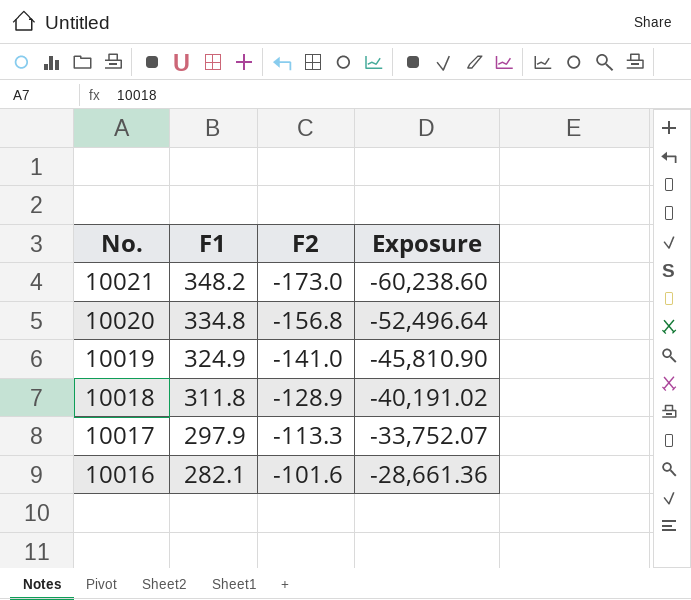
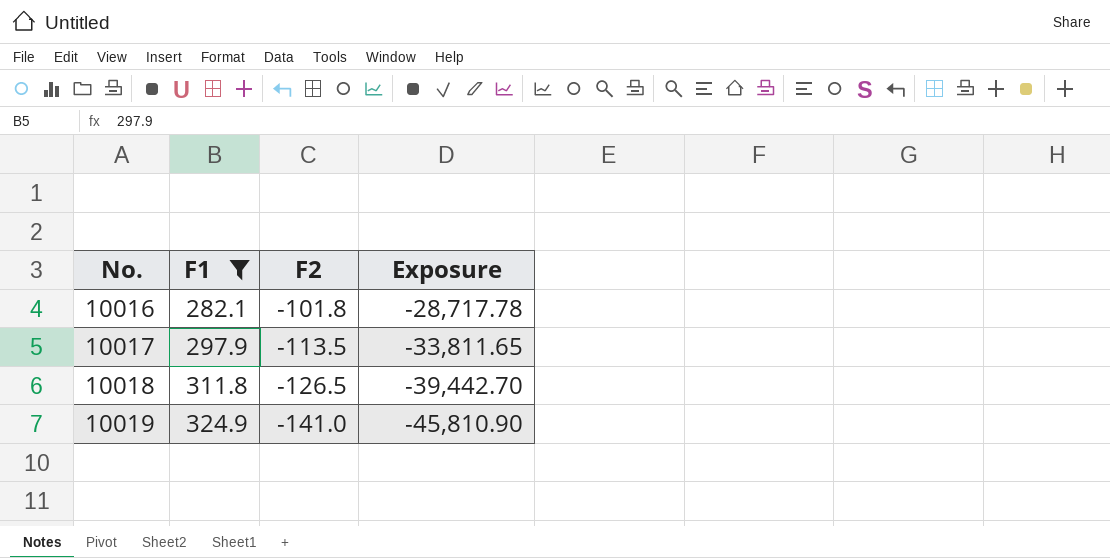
filter: none -> F1 <= 324.9
row order: No. descending -> No. ascending
10016 | F2: -101.6 -> -101.8
10016 | Exposure: -28,661.36 -> -28,717.78
10017 | F2: -113.3 -> -113.5
10017 | Exposure: -33,752.07 -> -33,811.65
10018 | F2: -128.9 -> -126.5
10018 | Exposure: -40,191.02 -> -39,442.70

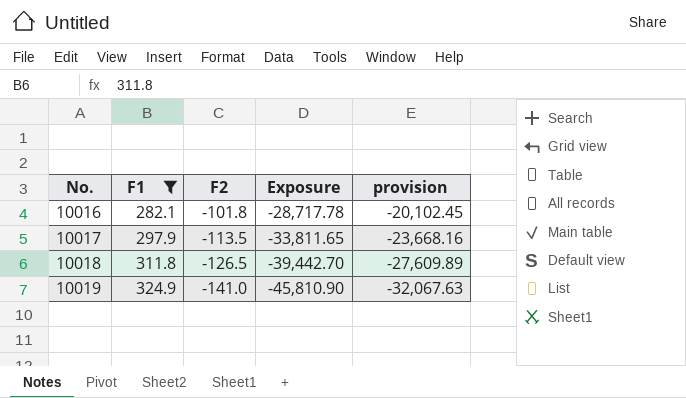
column provision | formula: none -> [Exposure] * 0.7

